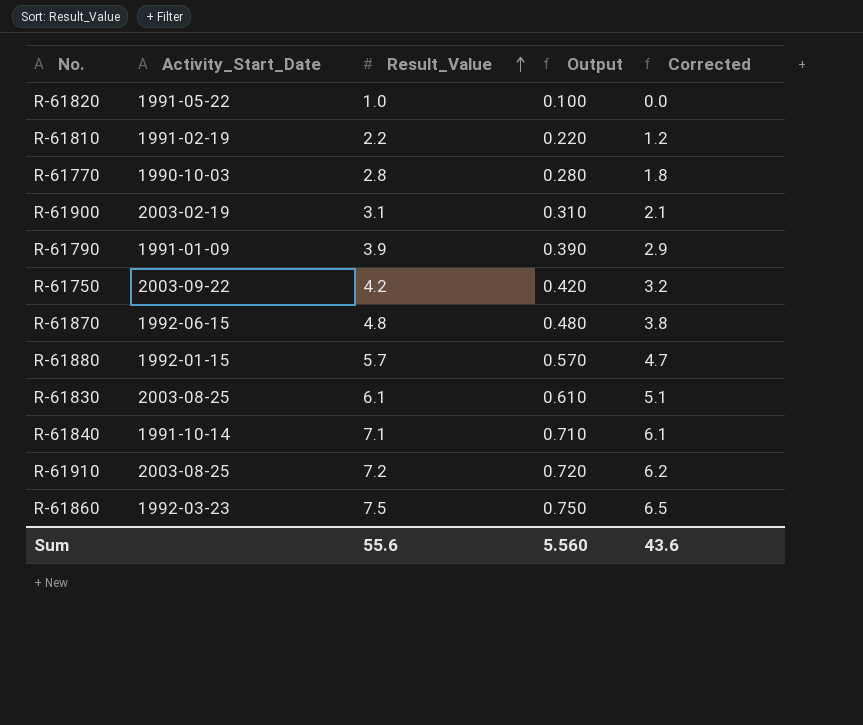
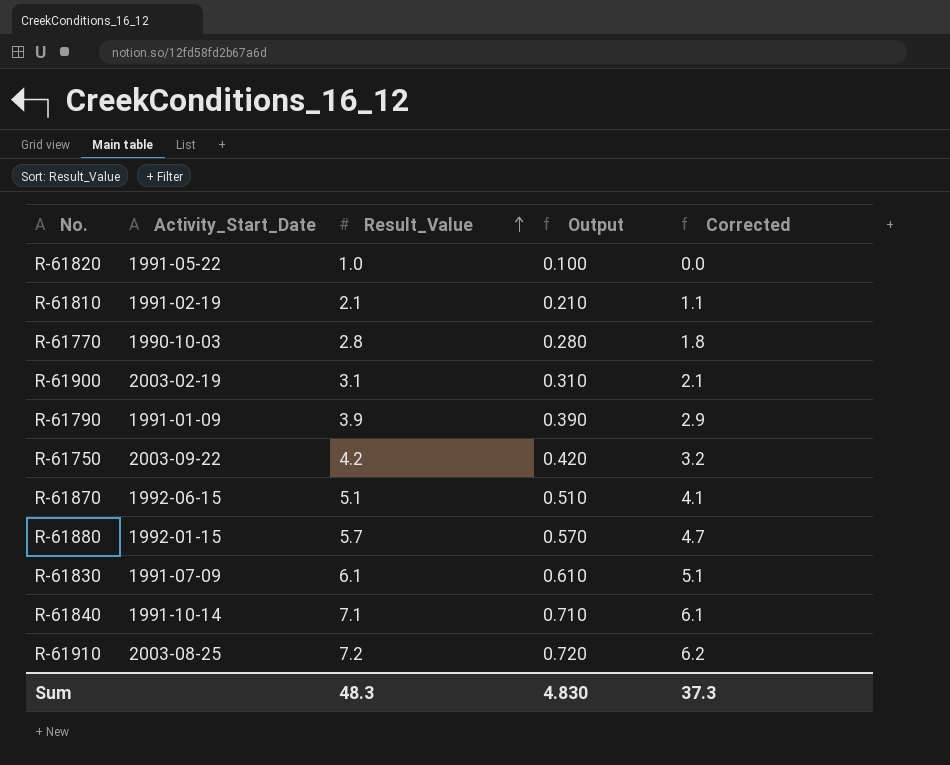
row R-61860: 1992-03-23 | 7.5 | 0.750 | 6.5 -> none
R-61810 | Result_Value: 2.2 -> 2.1
R-61810 | Output: 0.220 -> 0.210
R-61810 | Corrected: 1.2 -> 1.1
R-61870 | Result_Value: 4.8 -> 5.1
R-61870 | Output: 0.480 -> 0.510
R-61870 | Corrected: 3.8 -> 4.1
R-61830 | Activity_Start_Date: 2003-08-25 -> 1991-07-09
Sum | Result_Value: 55.6 -> 48.3
Sum | Output: 5.560 -> 4.830
Sum | Corrected: 43.6 -> 37.3

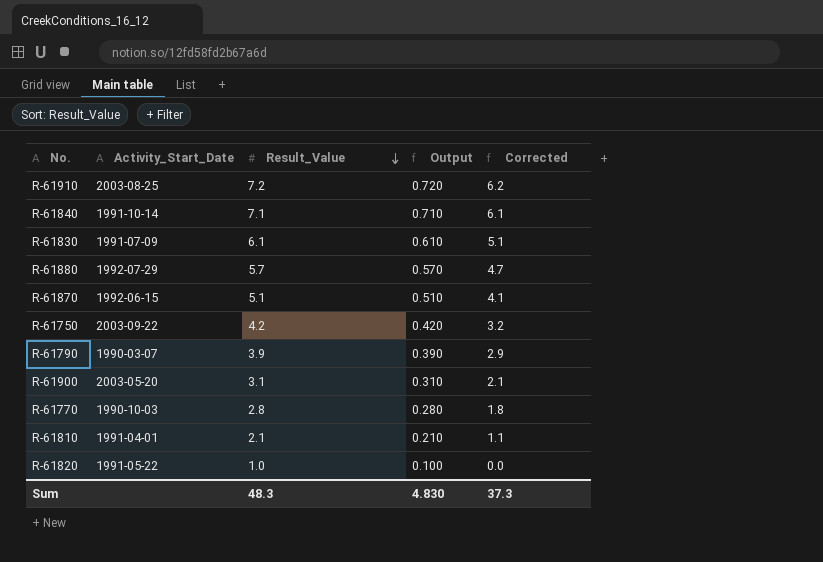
row order: Result_Value ascending -> Result_Value descending
R-61880 | Activity_Start_Date: 1992-01-15 -> 1992-07-29
R-61790 | Activity_Start_Date: 1991-01-09 -> 1990-03-07
R-61900 | Activity_Start_Date: 2003-02-19 -> 2003-05-20
R-61810 | Activity_Start_Date: 1991-02-19 -> 1991-04-01

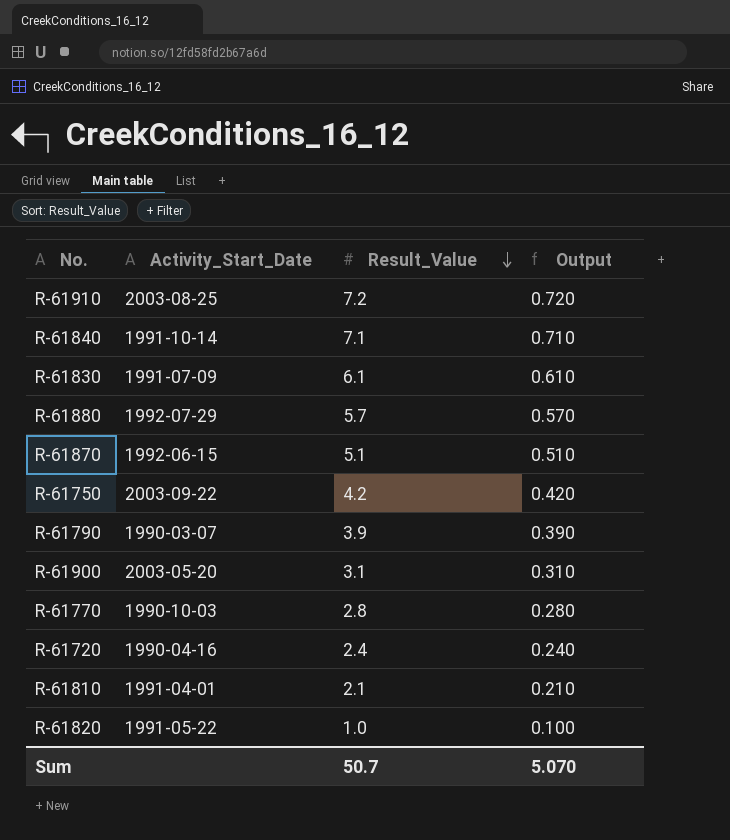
column Corrected | formula: [Result_Value] - 1 -> none
row R-61720: none -> 1990-04-16 | 2.4 | 0.240
Sum | Result_Value: 48.3 -> 50.7
Sum | Output: 4.830 -> 5.070

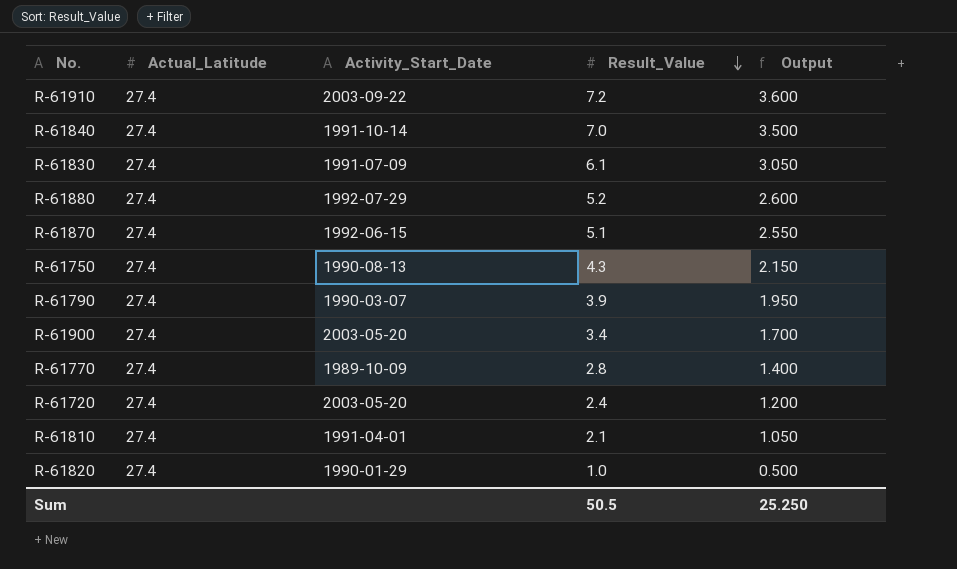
column Actual_Latitude | position: none -> 2
column Output | formula: [Result_Value] * 0.1 -> [Result_Value] * 0.5
R-61910 | Activity_Start_Date: 2003-08-25 -> 2003-09-22
R-61840 | Result_Value: 7.1 -> 7.0
R-61880 | Result_Value: 5.7 -> 5.2
R-61750 | Activity_Start_Date: 2003-09-22 -> 1990-08-13
R-61750 | Result_Value: 4.2 -> 4.3
R-61900 | Result_Value: 3.1 -> 3.4
R-61770 | Activity_Start_Date: 1990-10-03 -> 1989-10-09
R-61720 | Activity_Start_Date: 1990-04-16 -> 2003-05-20
R-61820 | Activity_Start_Date: 1991-05-22 -> 1990-01-29
Sum | Result_Value: 50.7 -> 50.5
Sum | Output: 5.070 -> 25.250

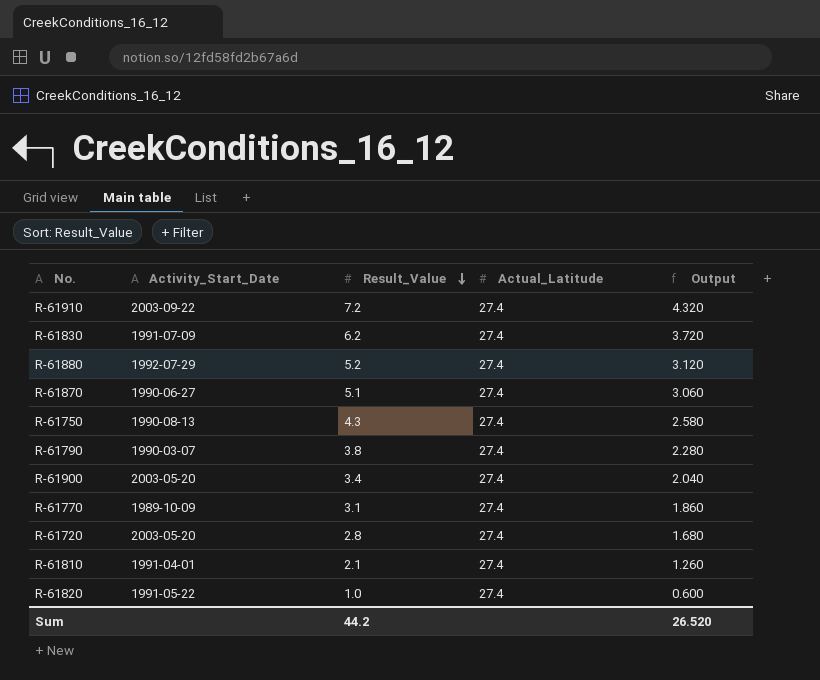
column Actual_Latitude | position: 2 -> 4
column Output | formula: [Result_Value] * 0.5 -> [Result_Value] * 0.6
row R-61840: 27.4 | 1991-10-14 | 7.0 | 3.500 -> none
R-61830 | Result_Value: 6.1 -> 6.2
R-61870 | Activity_Start_Date: 1992-06-15 -> 1990-06-27
R-61790 | Result_Value: 3.9 -> 3.8
R-61770 | Result_Value: 2.8 -> 3.1
R-61720 | Result_Value: 2.4 -> 2.8
R-61820 | Activity_Start_Date: 1990-01-29 -> 1991-05-22
Sum | Result_Value: 50.5 -> 44.2
Sum | Output: 25.250 -> 26.520

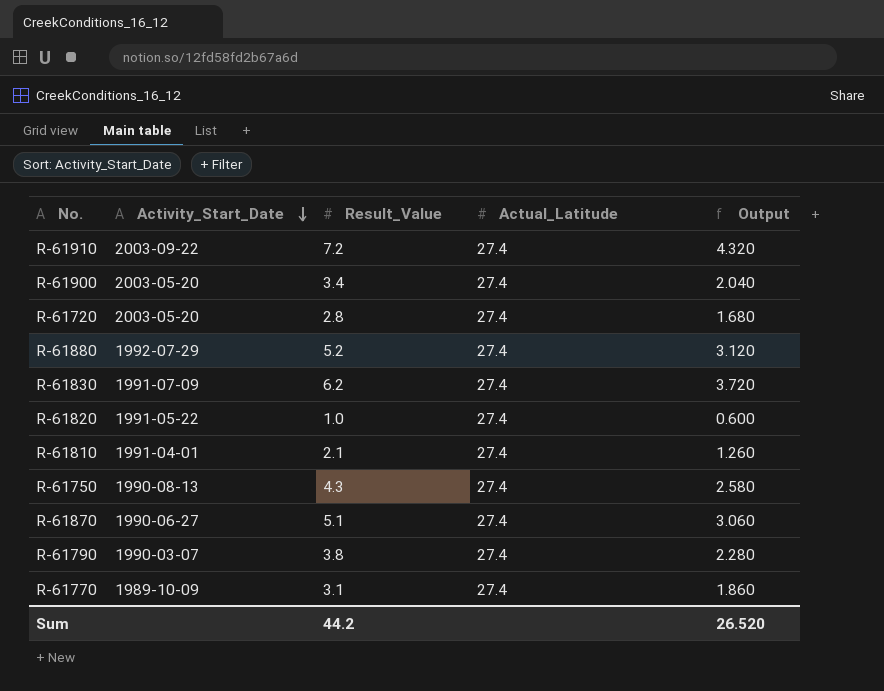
row order: Result_Value descending -> Activity_Start_Date descending

